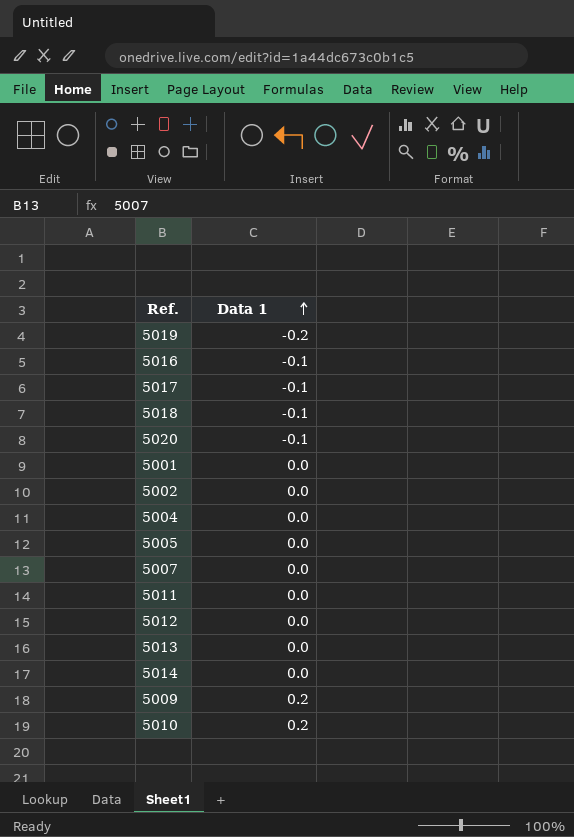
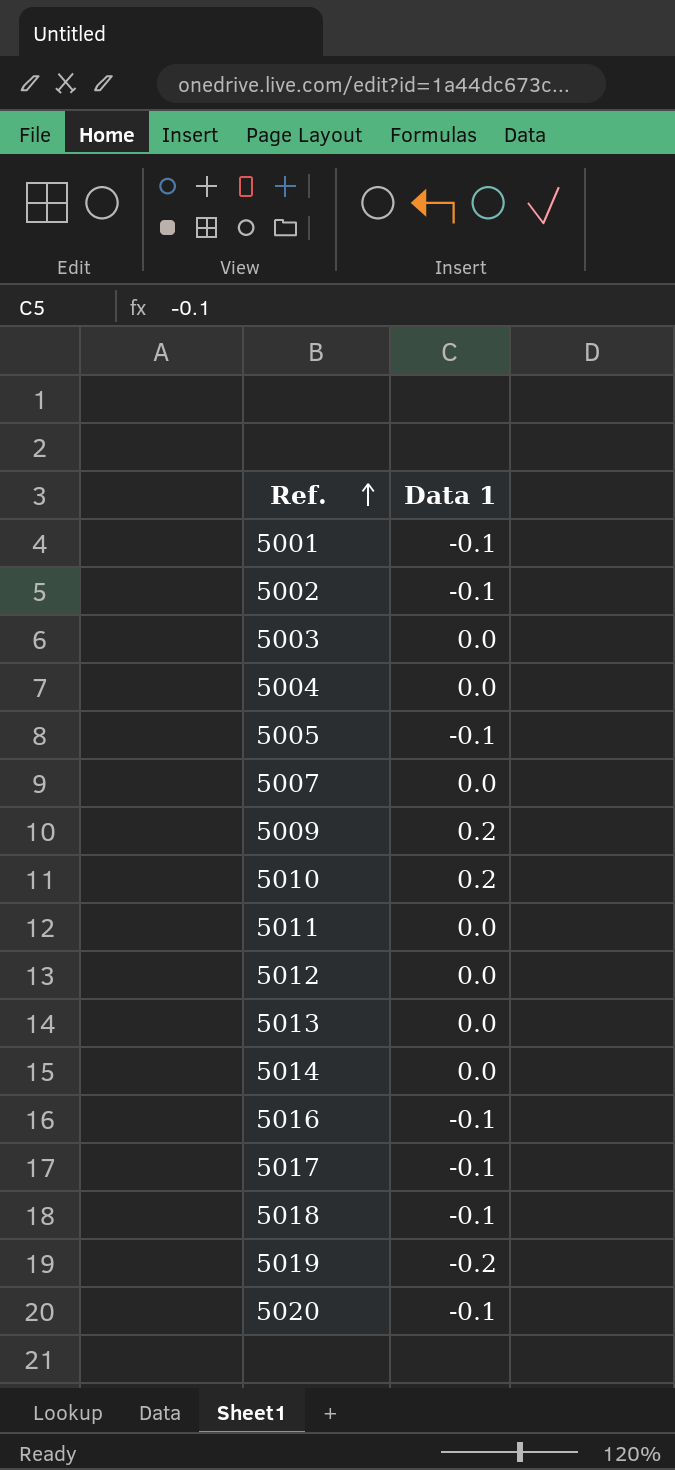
row order: Data 1 ascending -> Ref. ascending
5001 | Data 1: 0.0 -> -0.1
5002 | Data 1: 0.0 -> -0.1
row 5003: none -> 0.0
5005 | Data 1: 0.0 -> -0.1

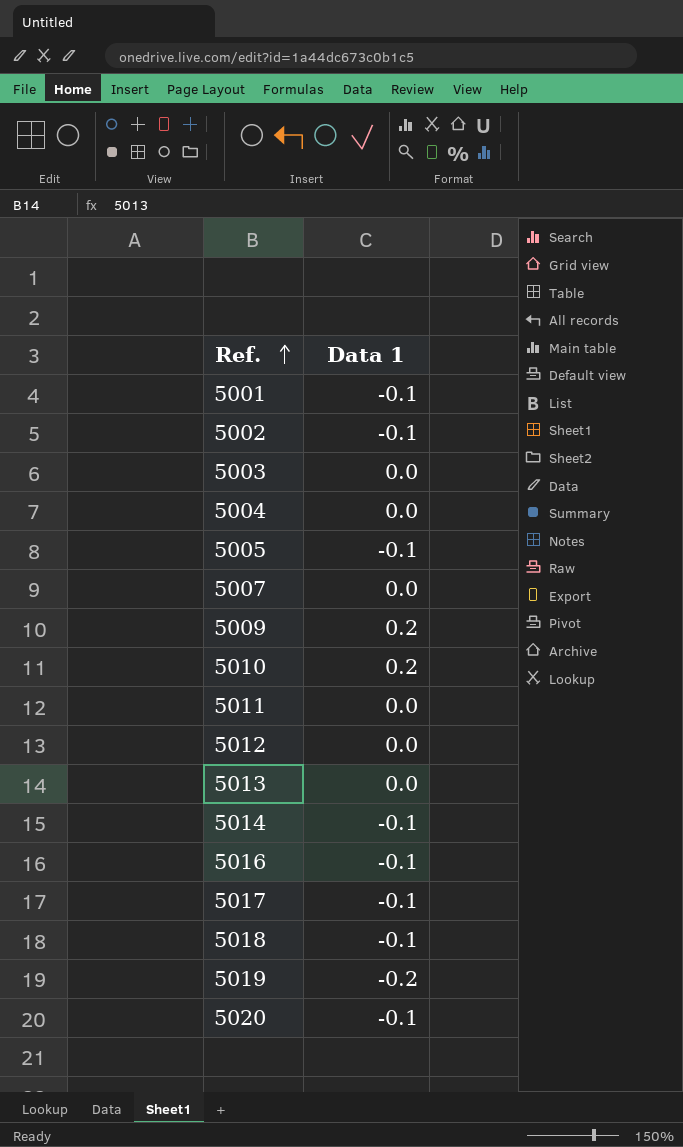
5014 | Data 1: 0.0 -> -0.1

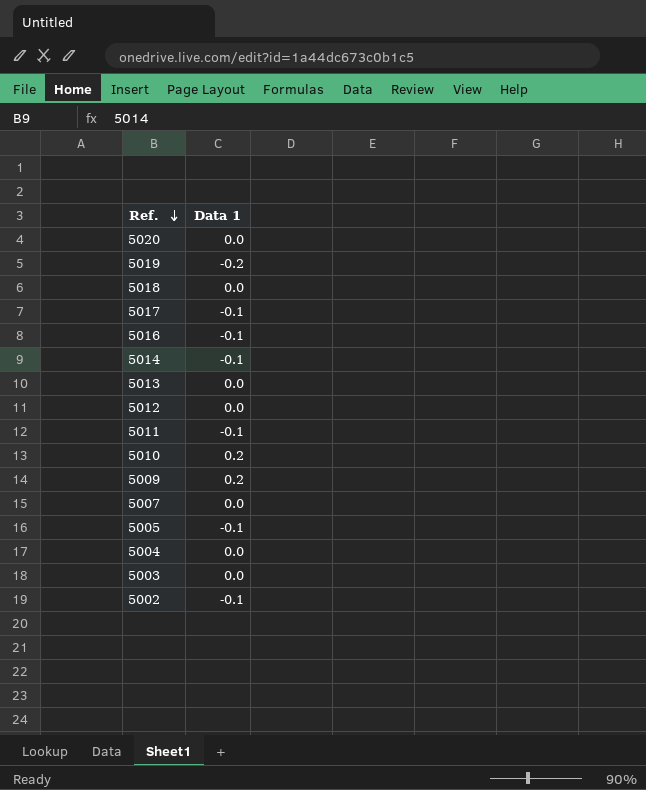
row order: Ref. ascending -> Ref. descending
row 5001: -0.1 -> none
5020 | Data 1: -0.1 -> 0.0
5018 | Data 1: -0.1 -> 0.0
5011 | Data 1: 0.0 -> -0.1

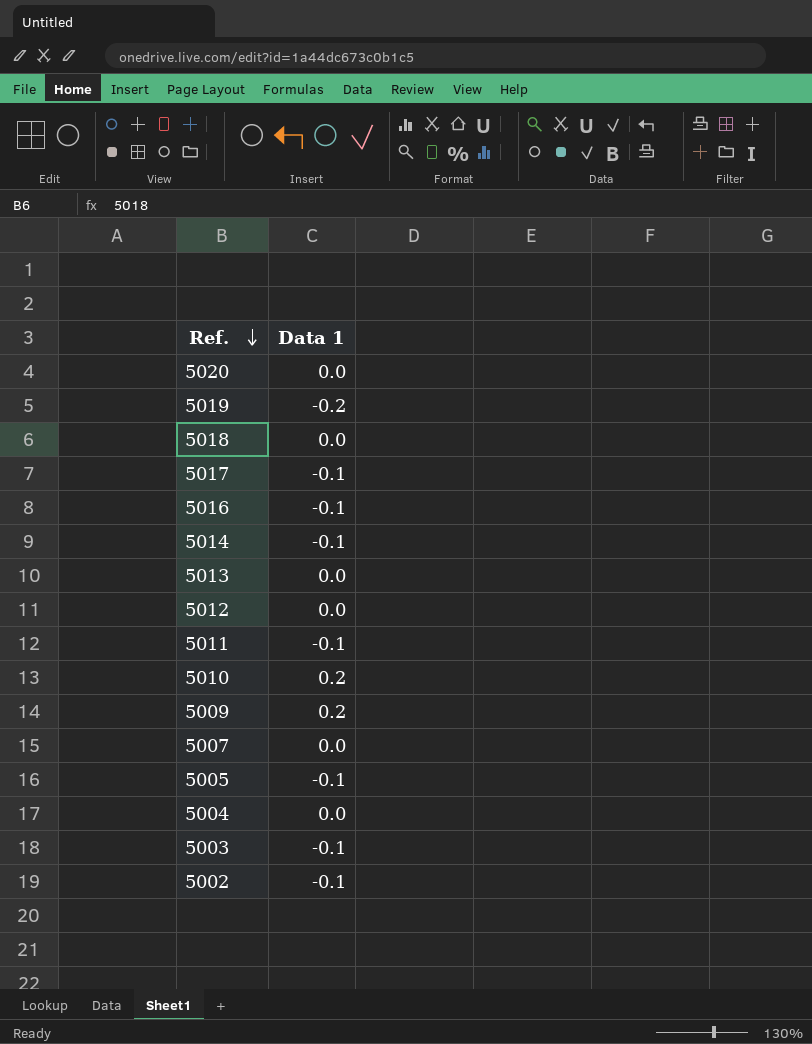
5003 | Data 1: 0.0 -> -0.1

